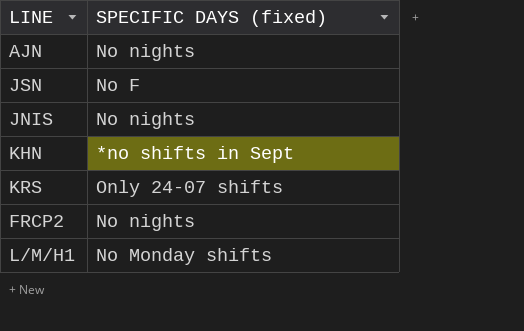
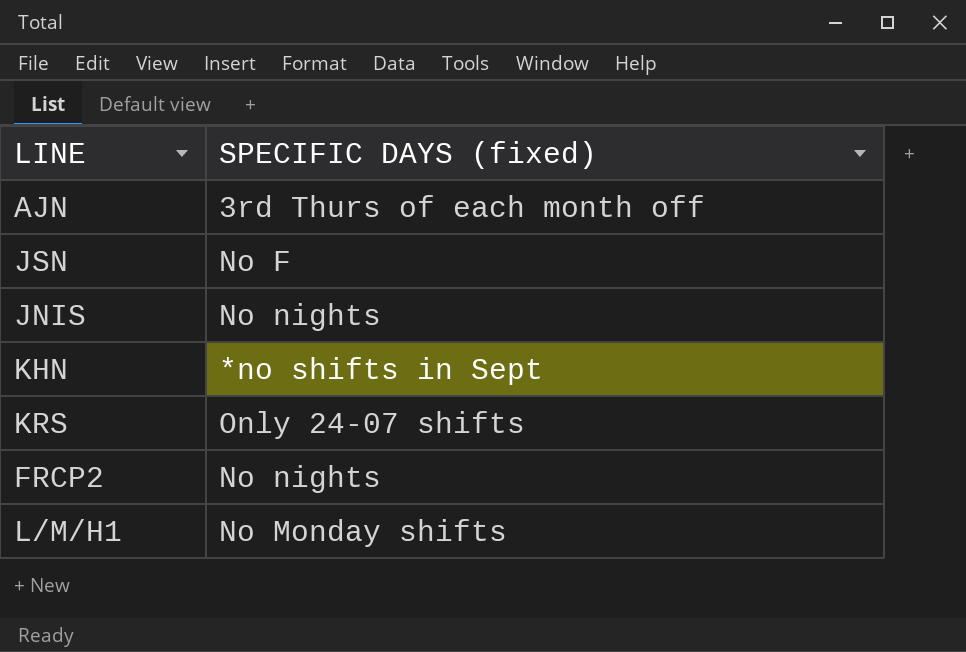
AJN | SPECIFIC DAYS (fixed): No nights -> 3rd Thurs of each month off

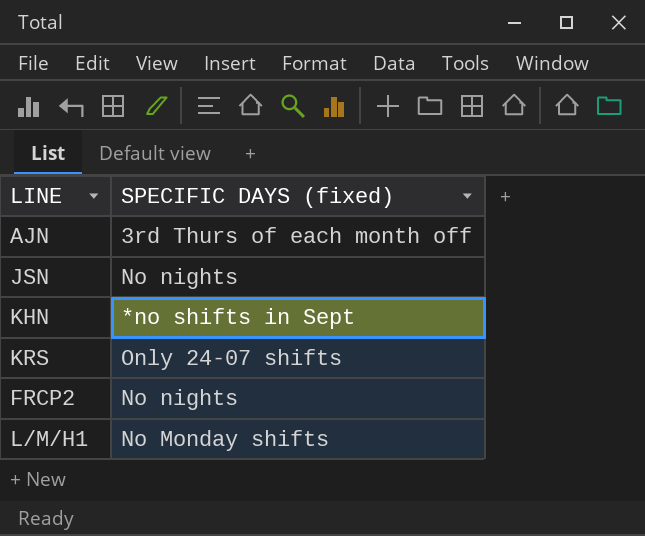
row JNIS: No nights -> none
JSN | SPECIFIC DAYS (fixed): No F -> No nights

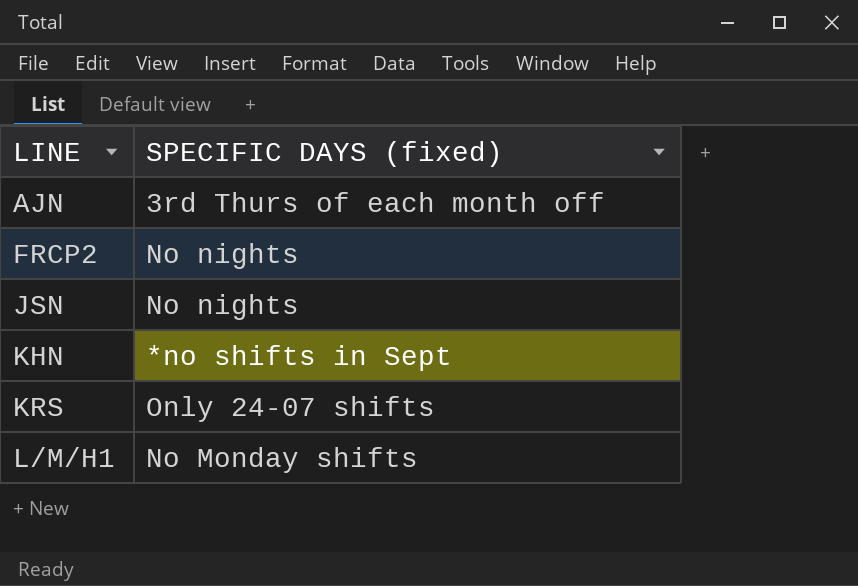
row order: none -> LINE ascending

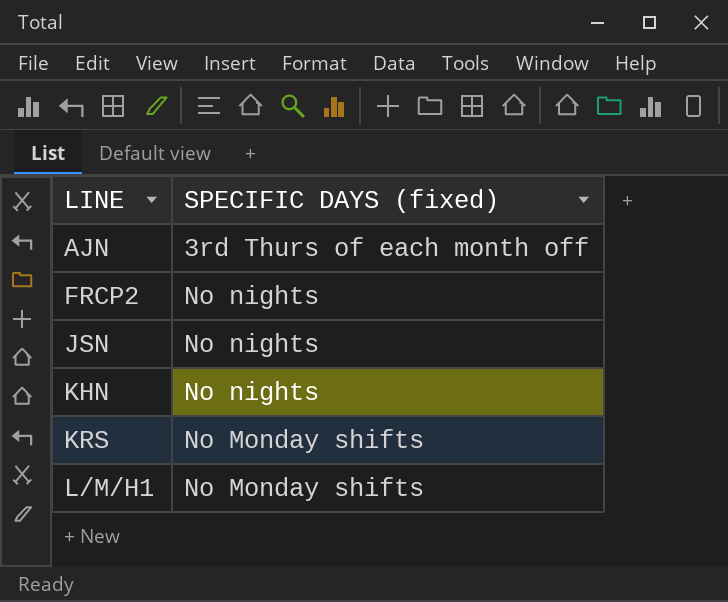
KHN | SPECIFIC DAYS (fixed): *no shifts in Sept -> No nights
KRS | SPECIFIC DAYS (fixed): Only 24-07 shifts -> No Monday shifts

